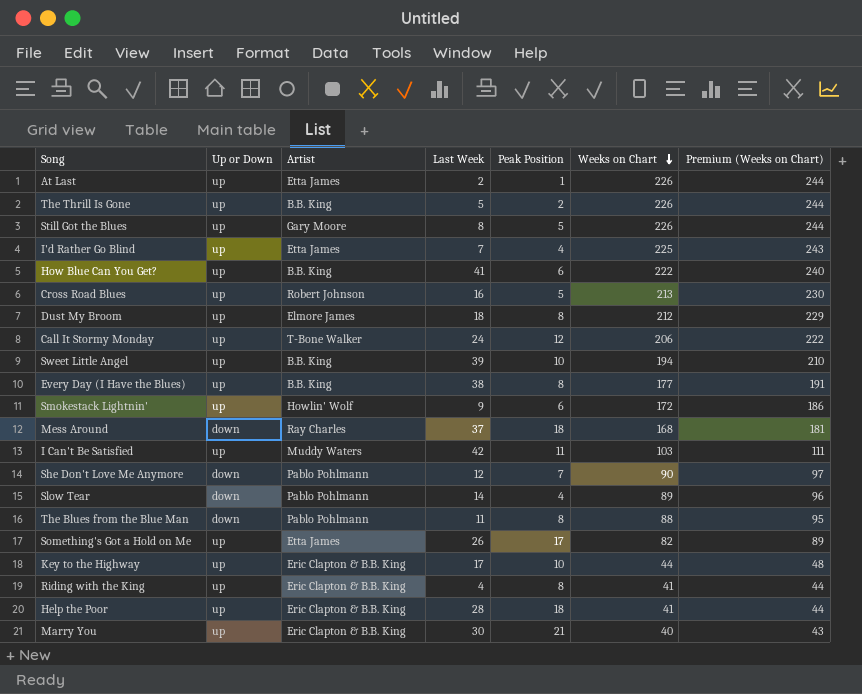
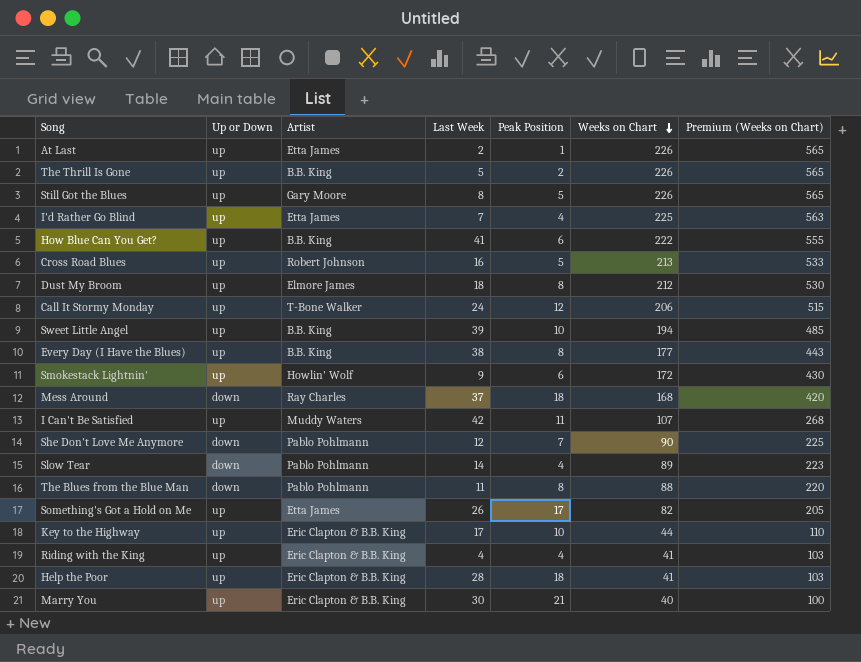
column Premium (Weeks on Chart) | formula: [Weeks on Chart] * 1.08 -> [Weeks on Chart] * 2.5
I Can't Be Satisfied | Weeks on Chart: 103 -> 107
Riding with the King | Peak Position: 8 -> 4

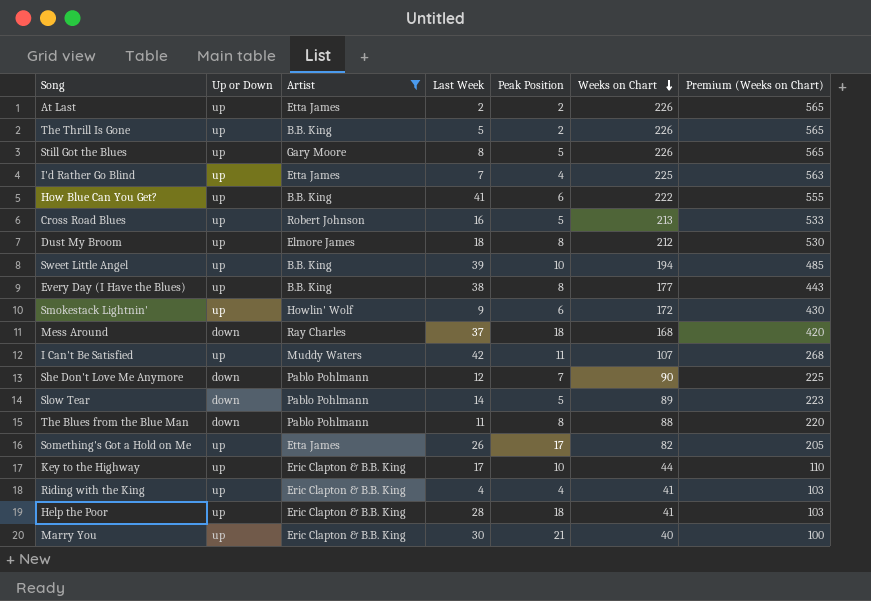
filter: none -> Artist != T-Bone Walker
At Last | Peak Position: 1 -> 2
Slow Tear | Peak Position: 4 -> 5

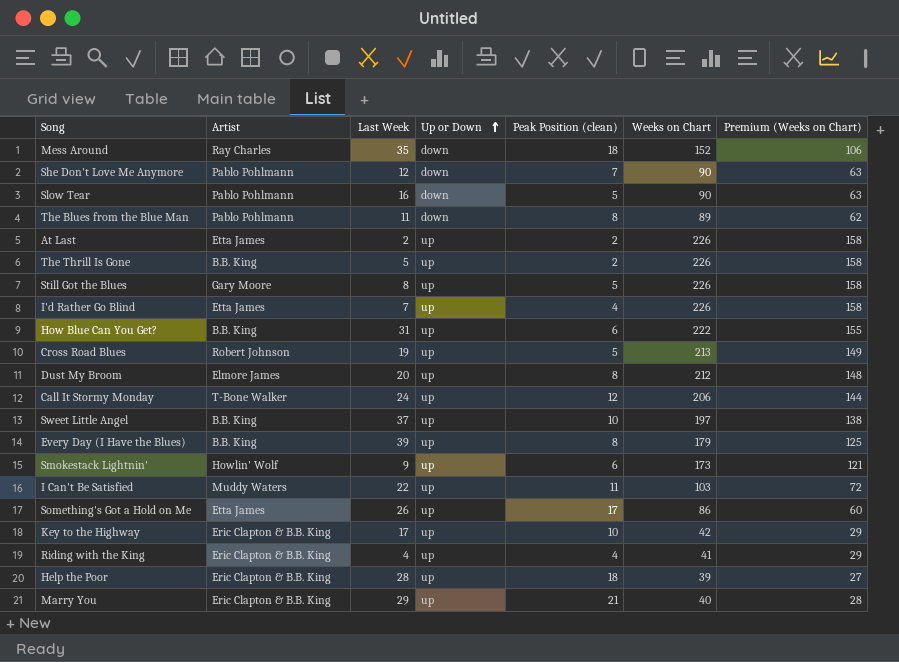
filter: Artist != T-Bone Walker -> none
row order: Weeks on Chart descending -> Up or Down ascending
column Up or Down | position: 2 -> 4
column name: Peak Position -> Peak Position (clean)
column Premium (Weeks on Chart) | formula: [Weeks on Chart] * 2.5 -> [Weeks on Chart] * 0.7
Mess Around | Last Week: 37 -> 35
Mess Around | Weeks on Chart: 168 -> 152
Slow Tear | Last Week: 14 -> 16
Slow Tear | Weeks on Chart: 89 -> 90
The Blues from the Blue Man | Weeks on Chart: 88 -> 89
I'd Rather Go Blind | Weeks on Chart: 225 -> 226
How Blue Can You Get? | Last Week: 41 -> 31
Cross Road Blues | Last Week: 16 -> 19
Dust My Broom | Last Week: 18 -> 20
Sweet Little Angel | Last Week: 39 -> 37
Sweet Little Angel | Weeks on Chart: 194 -> 197
Every Day (I Have the Blues) | Last Week: 38 -> 39
Every Day (I Have the Blues) | Weeks on Chart: 177 -> 179
Smokestack Lightnin' | Weeks on Chart: 172 -> 173
I Can't Be Satisfied | Last Week: 42 -> 22
I Can't Be Satisfied | Weeks on Chart: 107 -> 103
Something's Got a Hold on Me | Weeks on Chart: 82 -> 86
Key to the Highway | Weeks on Chart: 44 -> 42
Help the Poor | Weeks on Chart: 41 -> 39
Marry You | Last Week: 30 -> 29

